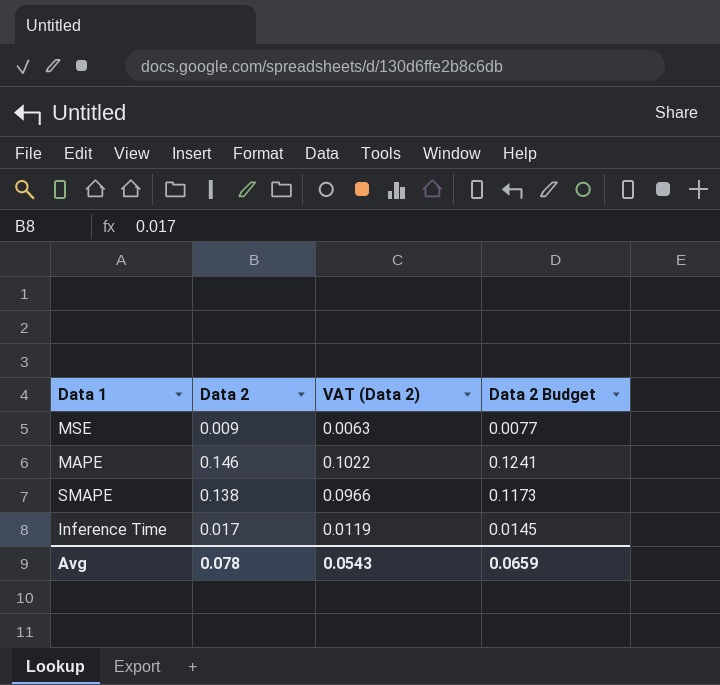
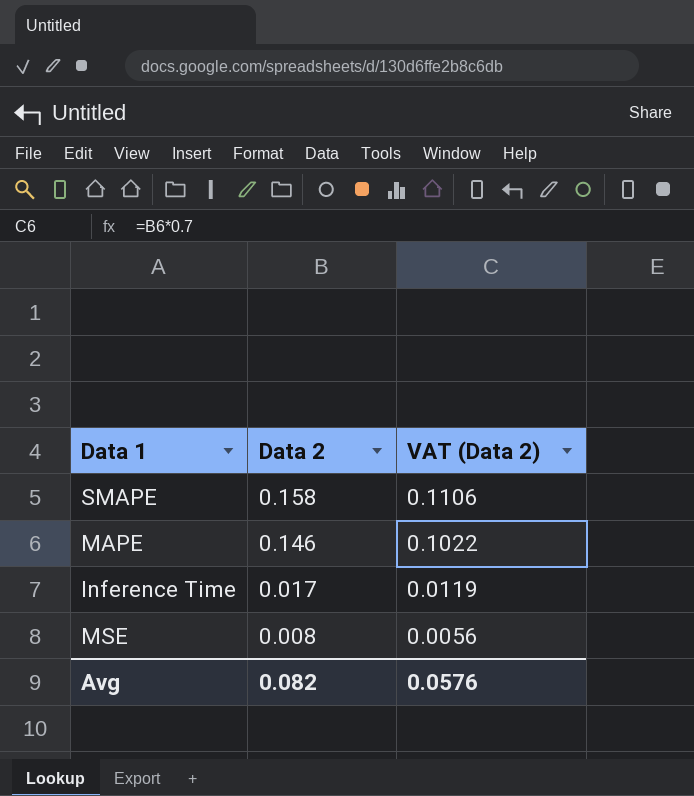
row order: none -> Data 2 descending
column Data 2 Budget | formula: [Data 2] * 0.85 -> none
SMAPE | Data 2: 0.138 -> 0.158
SMAPE | VAT (Data 2): 0.0966 -> 0.1106
MSE | Data 2: 0.009 -> 0.008
MSE | VAT (Data 2): 0.0063 -> 0.0056
Avg | Data 2: 0.078 -> 0.082
Avg | VAT (Data 2): 0.0543 -> 0.0576

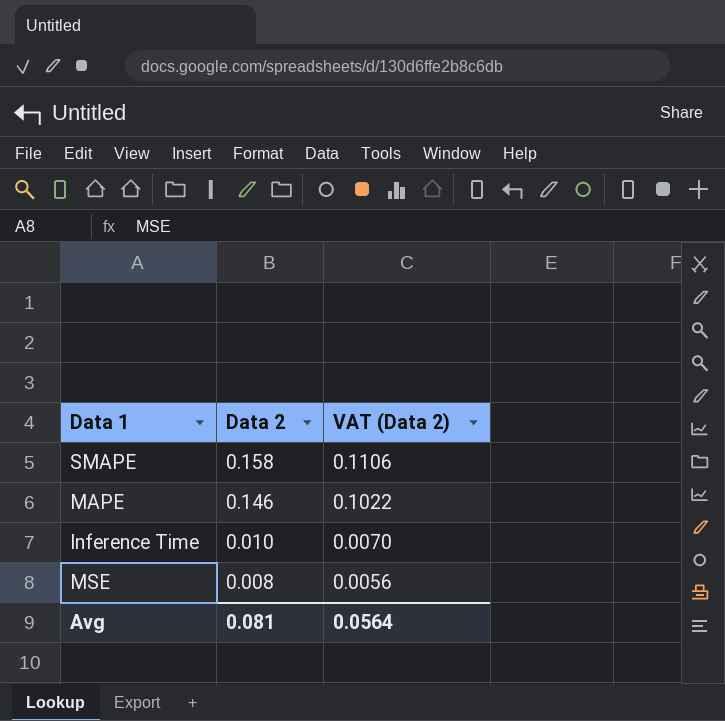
Inference Time | Data 2: 0.017 -> 0.010
Inference Time | VAT (Data 2): 0.0119 -> 0.0070
Avg | Data 2: 0.082 -> 0.081
Avg | VAT (Data 2): 0.0576 -> 0.0564

